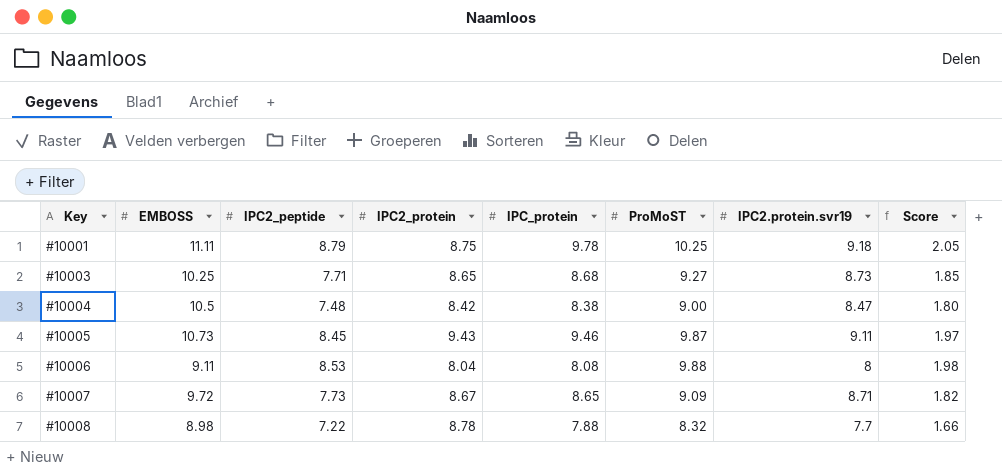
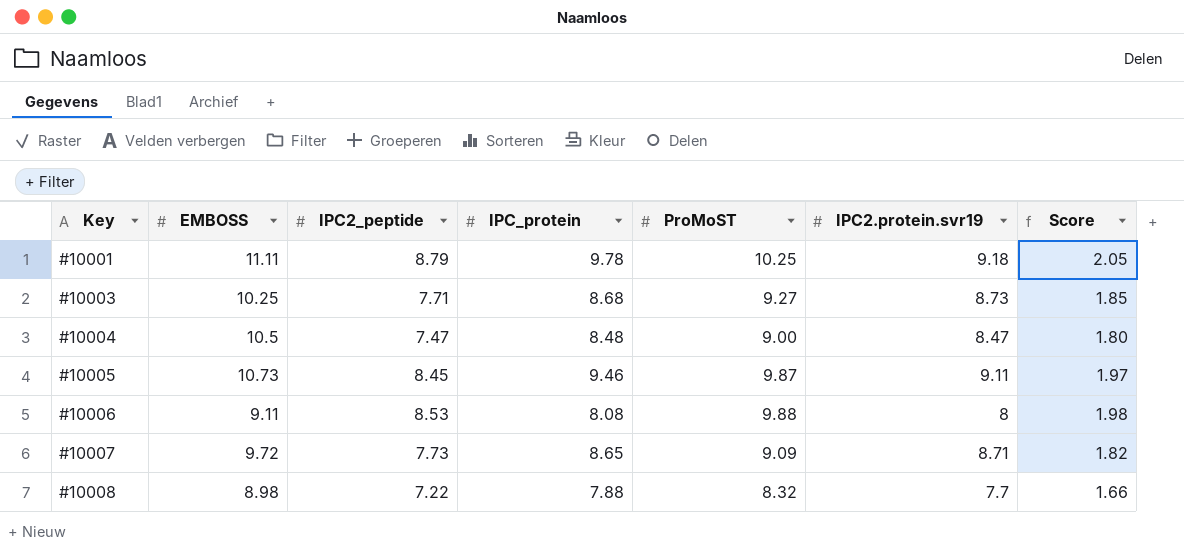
column IPC2_protein | position: 4 -> none
#10004 | IPC2_peptide: 7.48 -> 7.47
#10004 | IPC_protein: 8.38 -> 8.48

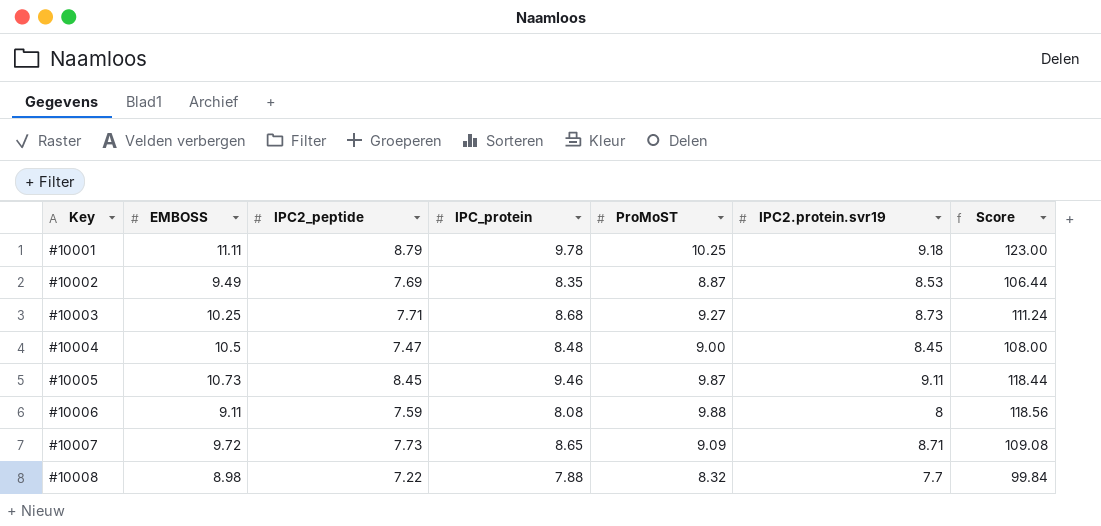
column Score | formula: [ProMoST] * 0.2 -> [ProMoST] * 12
row #10002: none -> 9.49 | 7.69 | 8.35 | 8.87 | 8.53 | 106.44
#10004 | IPC2.protein.svr19: 8.47 -> 8.45
#10006 | IPC2_peptide: 8.53 -> 7.59

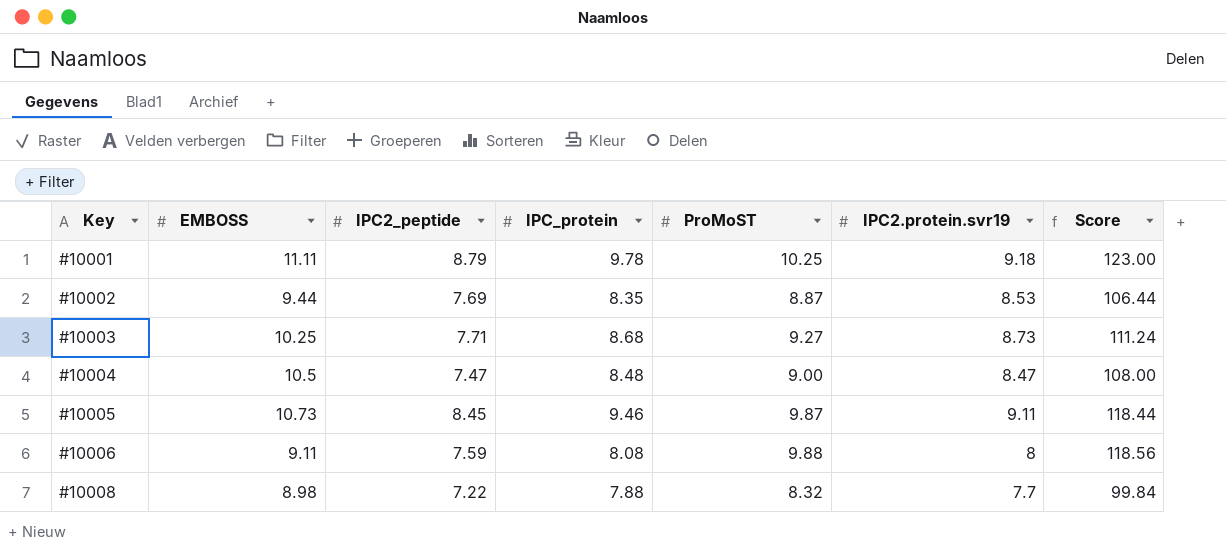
row #10007: 9.72 | 7.73 | 8.65 | 9.09 | 8.71 | 109.08 -> none
#10002 | EMBOSS: 9.49 -> 9.44
#10004 | IPC2.protein.svr19: 8.45 -> 8.47

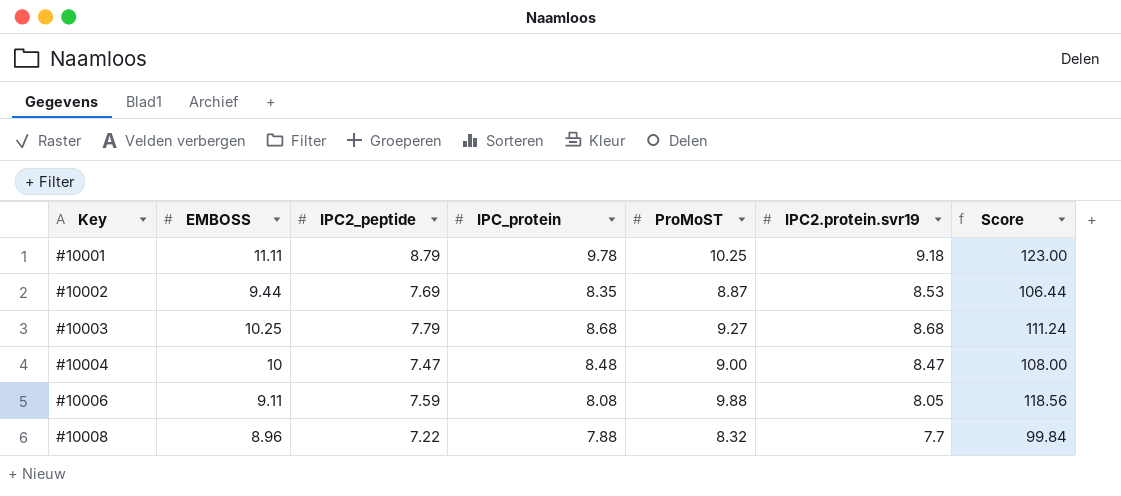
row #10005: 10.73 | 8.45 | 9.46 | 9.87 | 9.11 | 118.44 -> none
#10003 | IPC2_peptide: 7.71 -> 7.79
#10003 | IPC2.protein.svr19: 8.73 -> 8.68
#10004 | EMBOSS: 10.5 -> 10
#10006 | IPC2.protein.svr19: 8 -> 8.05
#10008 | EMBOSS: 8.98 -> 8.96

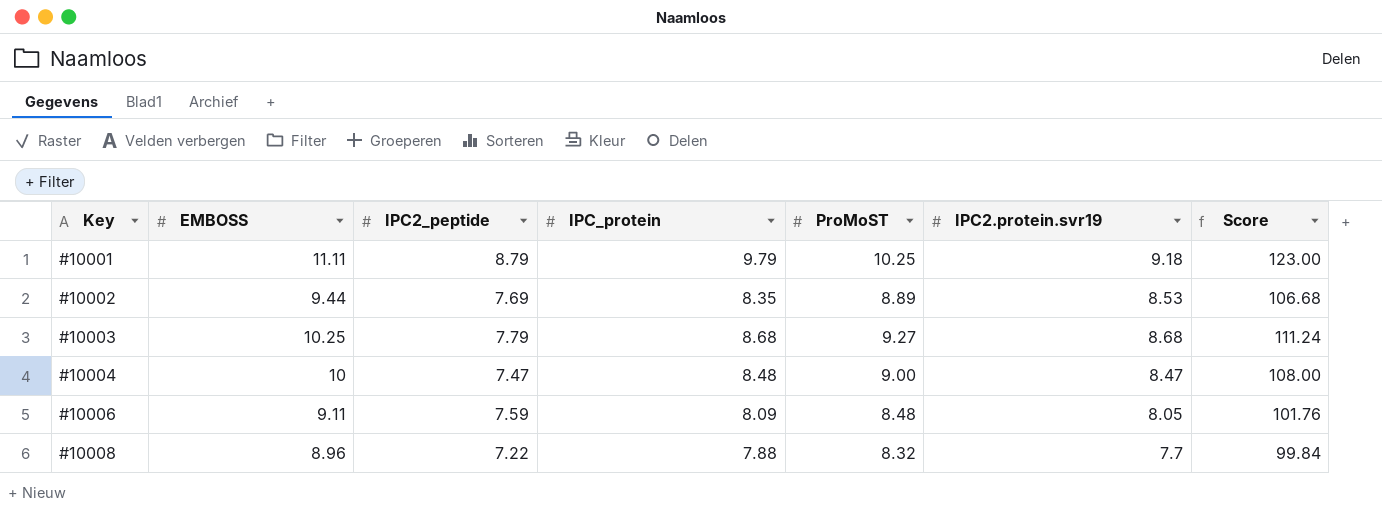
#10001 | IPC_protein: 9.78 -> 9.79
#10002 | ProMoST: 8.87 -> 8.89
#10002 | Score: 106.44 -> 106.68
#10006 | IPC_protein: 8.08 -> 8.09
#10006 | ProMoST: 9.88 -> 8.48
#10006 | Score: 118.56 -> 101.76

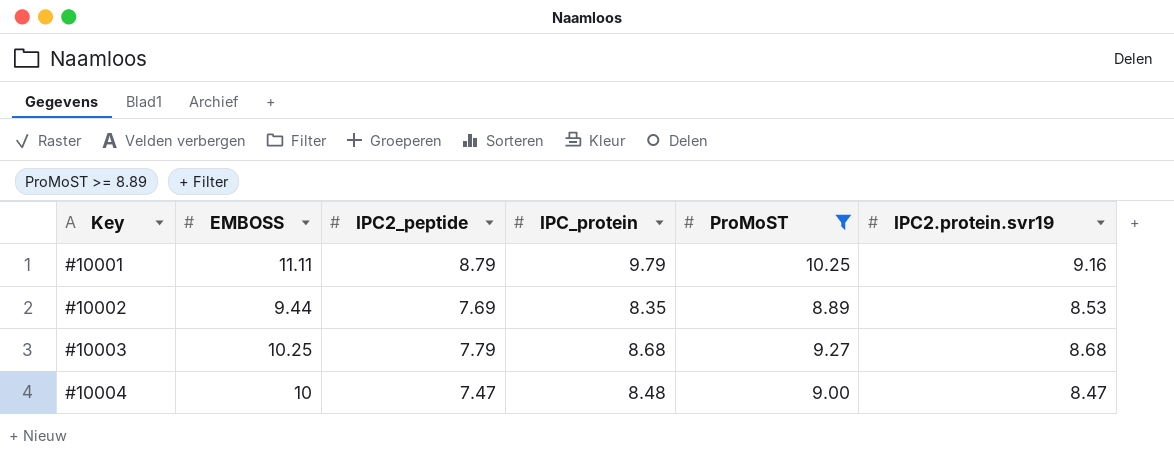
filter: none -> ProMoST >= 8.89
column Score | formula: [ProMoST] * 12 -> none
#10001 | IPC2.protein.svr19: 9.18 -> 9.16

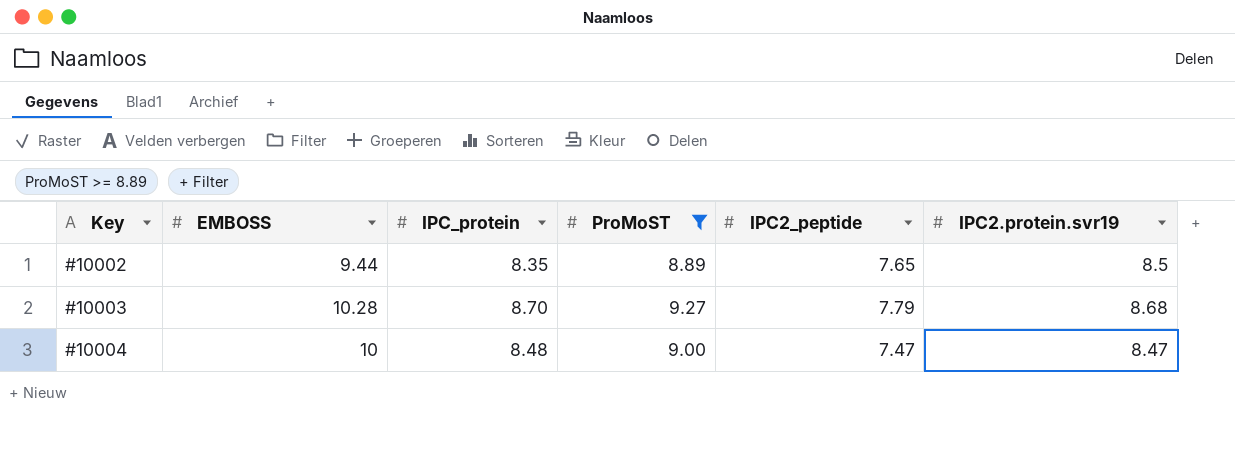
column IPC2_peptide | position: 3 -> 5
row #10001: 11.11 | 8.79 | 9.79 | 10.25 | 9.16 -> none
#10002 | IPC2_peptide: 7.69 -> 7.65
#10002 | IPC2.protein.svr19: 8.53 -> 8.5
#10003 | EMBOSS: 10.25 -> 10.28
#10003 | IPC_protein: 8.68 -> 8.70

